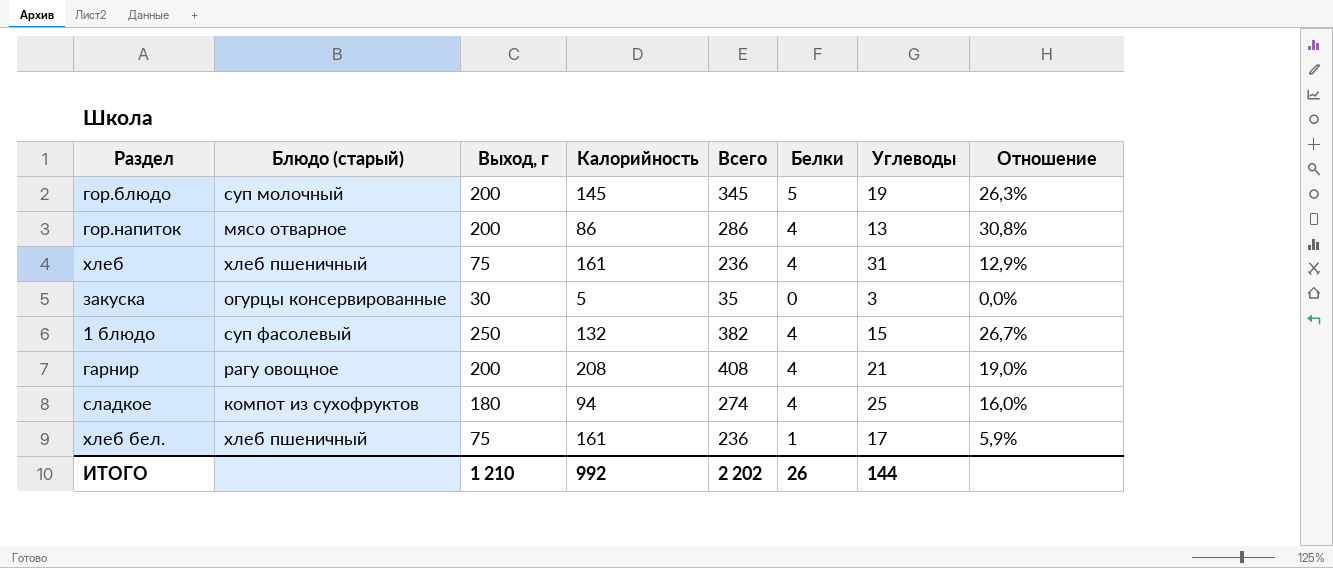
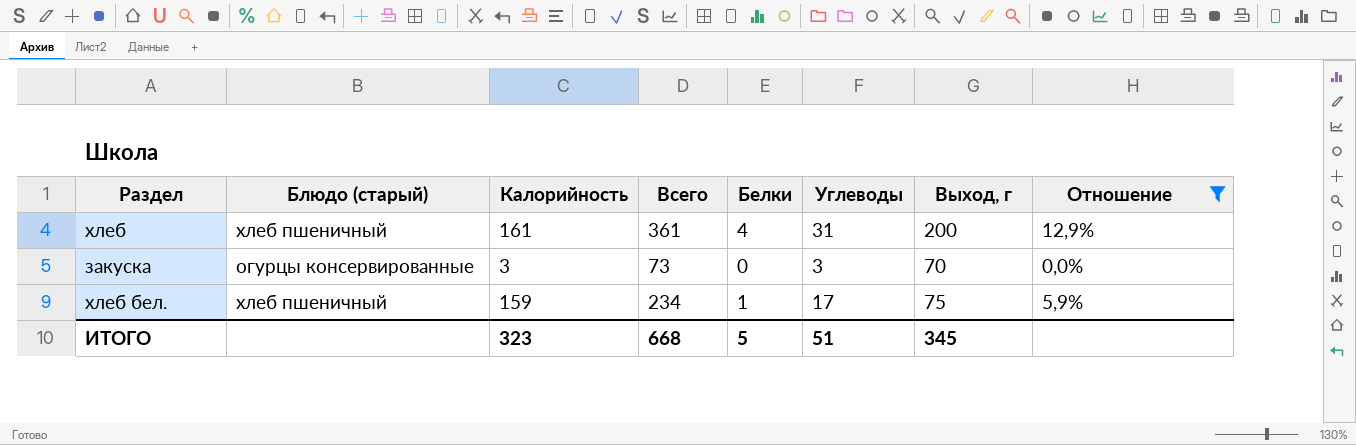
filter: none -> Отношение <= 12,9%
column Выход, г | position: 3 -> 7
хлеб | Всего: 236 -> 361
хлеб | Выход, г: 75 -> 200
закуска | Калорийность: 5 -> 3
закуска | Всего: 35 -> 73
закуска | Выход, г: 30 -> 70
хлеб бел. | Калорийность: 161 -> 159
хлеб бел. | Всего: 236 -> 234
ИТОГО | Калорийность: 992 -> 323
ИТОГО | Всего: 2 202 -> 668
ИТОГО | Белки: 26 -> 5
ИТОГО | Углеводы: 144 -> 51
ИТОГО | Выход, г: 1 210 -> 345

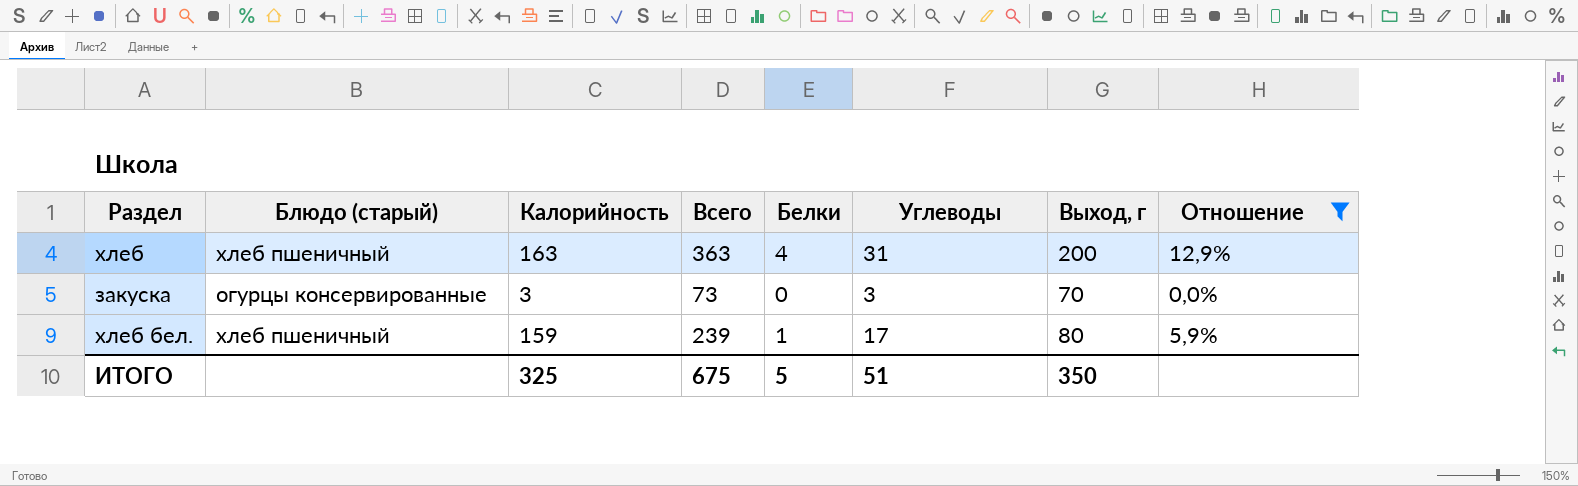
хлеб | Калорийность: 161 -> 163
хлеб | Всего: 361 -> 363
хлеб бел. | Всего: 234 -> 239
хлеб бел. | Выход, г: 75 -> 80
ИТОГО | Калорийность: 323 -> 325
ИТОГО | Всего: 668 -> 675
ИТОГО | Выход, г: 345 -> 350

